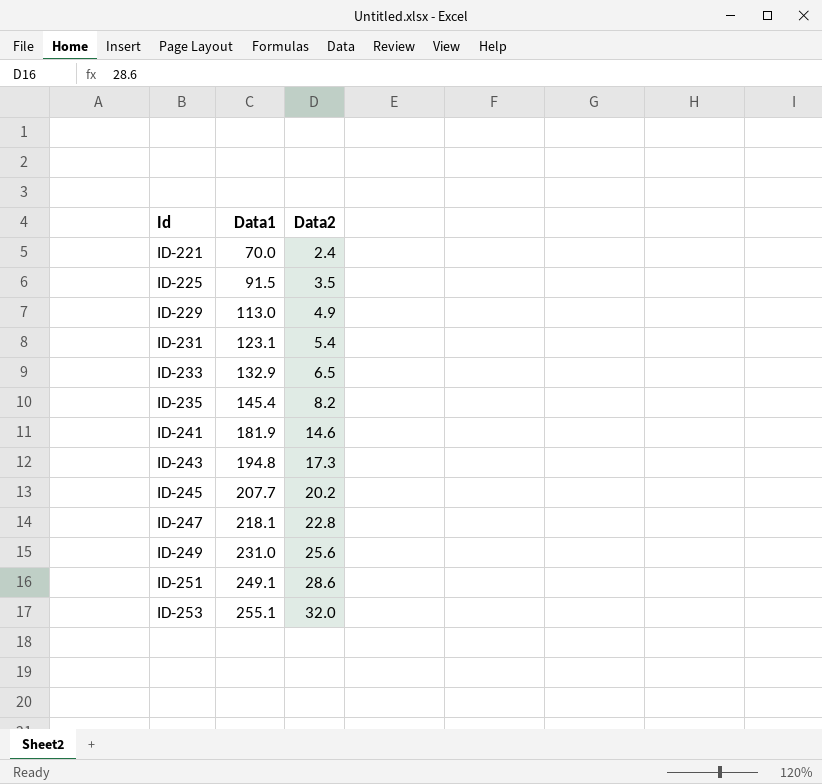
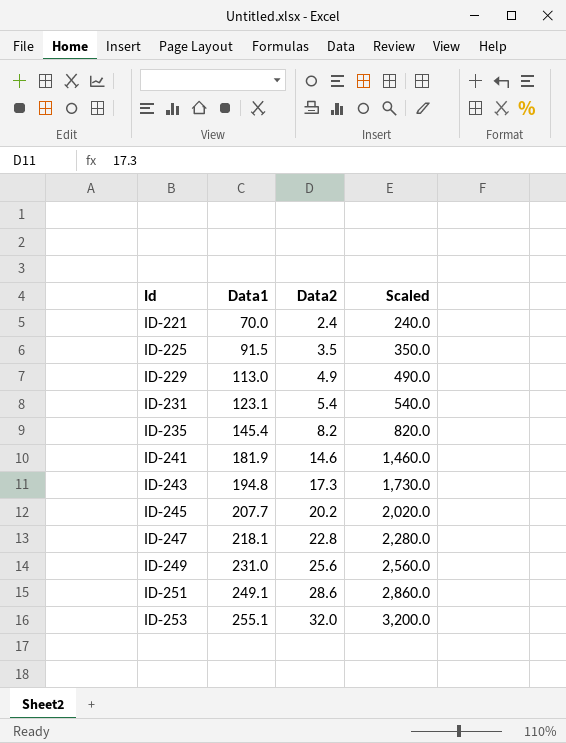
column Scaled | formula: none -> [Data2] * 100
row ID-233: 132.9 | 6.5 -> none

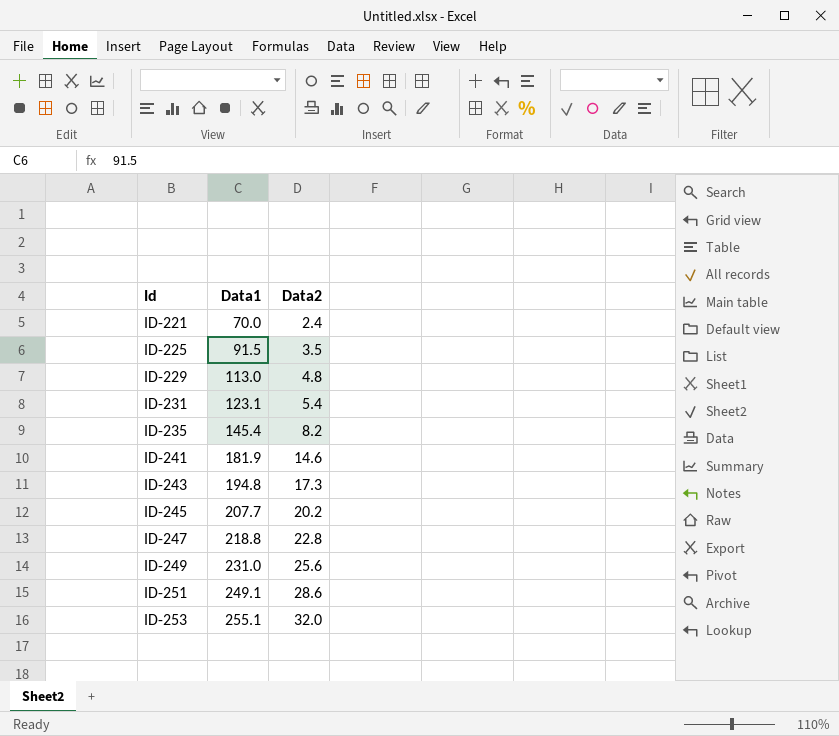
column Scaled | formula: [Data2] * 100 -> none
ID-229 | Data2: 4.9 -> 4.8
ID-247 | Data1: 218.1 -> 218.8

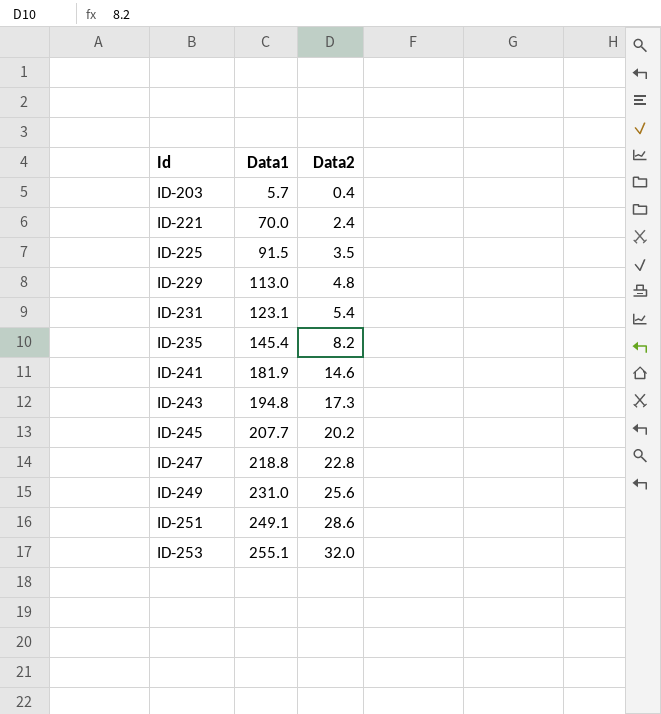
row ID-203: none -> 5.7 | 0.4

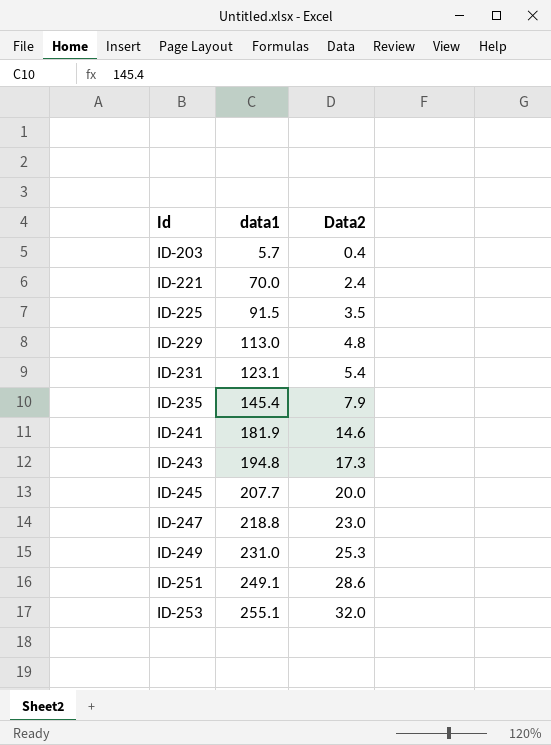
column name: Data1 -> data1
ID-235 | Data2: 8.2 -> 7.9
ID-245 | Data2: 20.2 -> 20.0
ID-247 | Data2: 22.8 -> 23.0
ID-249 | Data2: 25.6 -> 25.3

